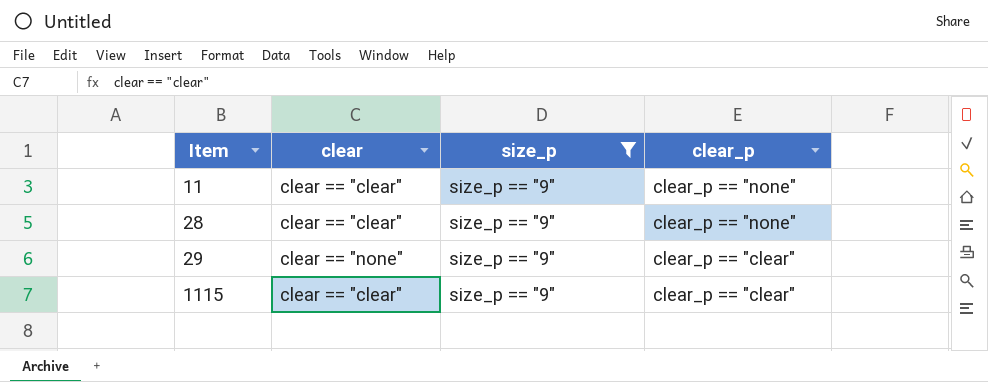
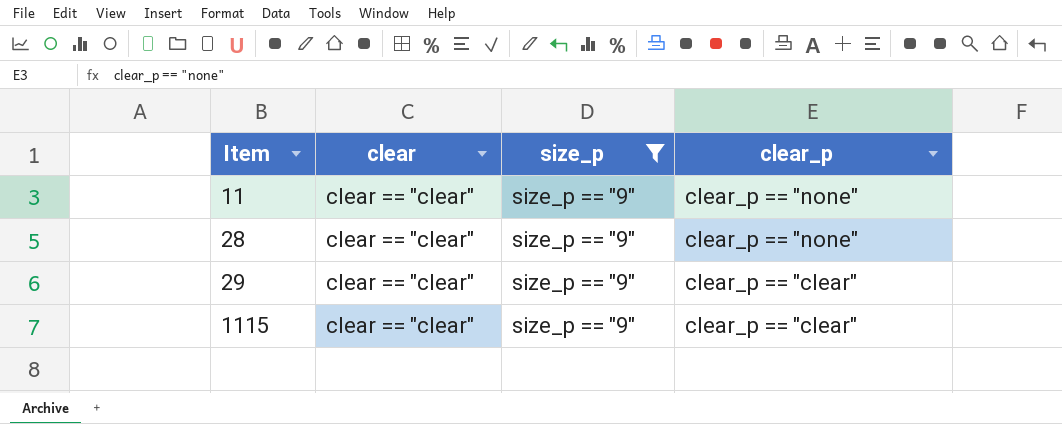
29 | clear: clear == "none" -> clear == "clear"

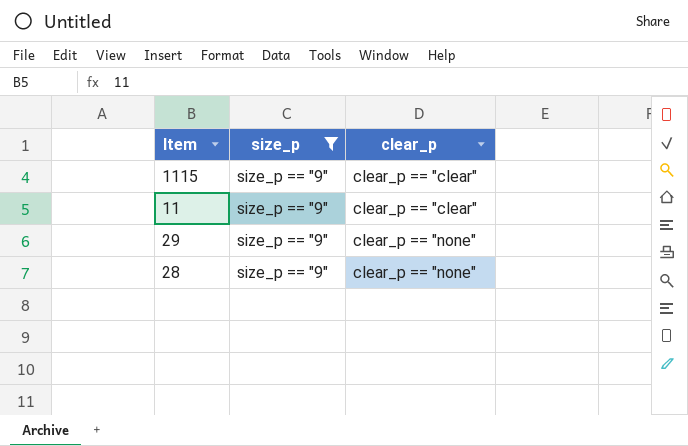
row order: Item ascending -> clear_p ascending
column clear | position: 2 -> none
11 | clear_p: clear_p == "none" -> clear_p == "clear"
29 | clear_p: clear_p == "clear" -> clear_p == "none"

